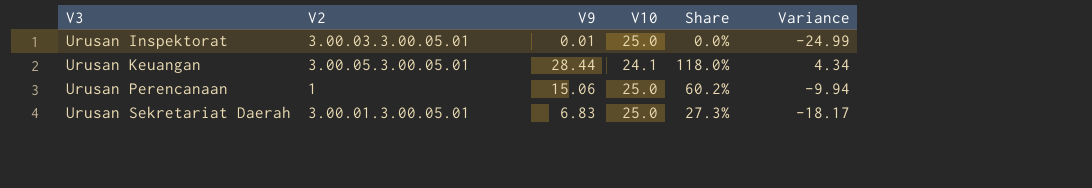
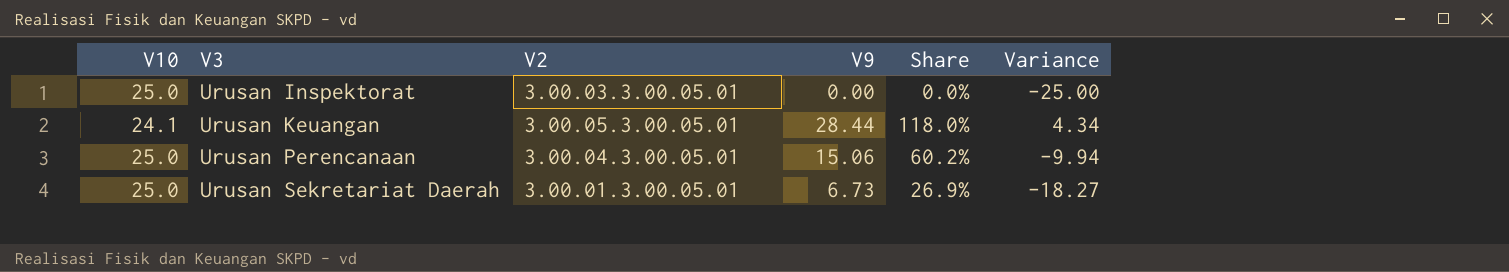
column V10 | position: 4 -> 1
Urusan Inspektorat | V9: 0.01 -> 0.00
Urusan Inspektorat | Variance: -24.99 -> -25.00
Urusan Perencanaan | V2: 1 -> 3.00.04.3.00.05.01
Urusan Sekretariat Daerah | V9: 6.83 -> 6.73
Urusan Sekretariat Daerah | Share: 27.3% -> 26.9%
Urusan Sekretariat Daerah | Variance: -18.17 -> -18.27

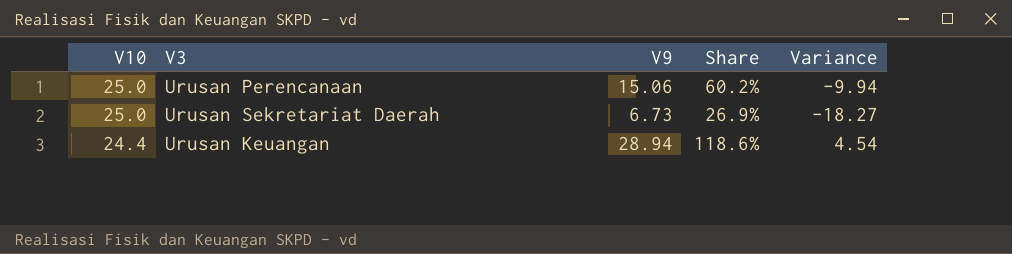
row order: V3 ascending -> V10 descending
column V2 | position: 3 -> none
row Urusan Inspektorat: 25.0 | 3.00.03.3.00.05.01 | 0.00 | 0.0% | -25.00 -> none
Urusan Keuangan | V10: 24.1 -> 24.4
Urusan Keuangan | V9: 28.44 -> 28.94
Urusan Keuangan | Share: 118.0% -> 118.6%
Urusan Keuangan | Variance: 4.34 -> 4.54

